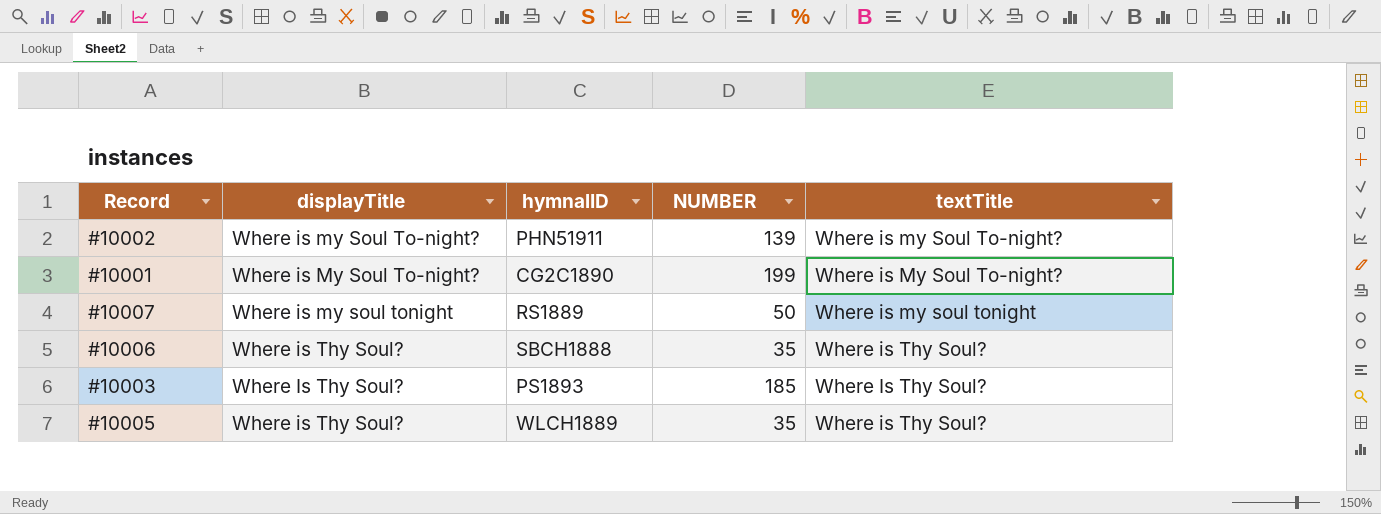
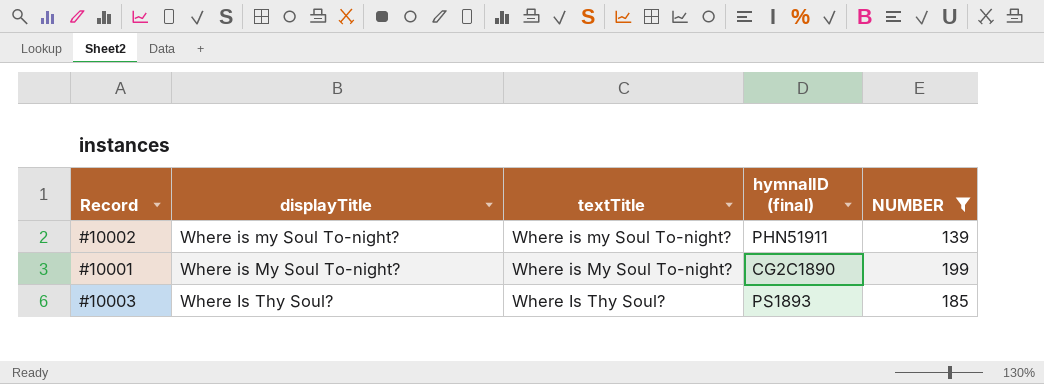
filter: none -> NUMBER >= 139
column textTitle | position: 5 -> 3
column name: hymnalID -> hymnalID (final)

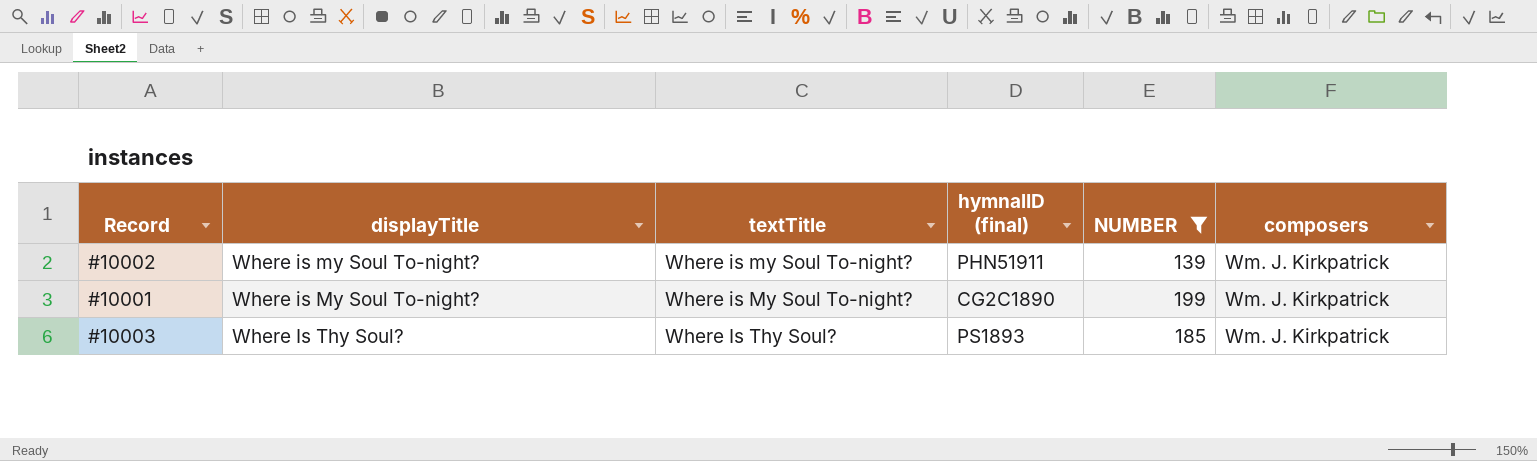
column composers | position: none -> 6

